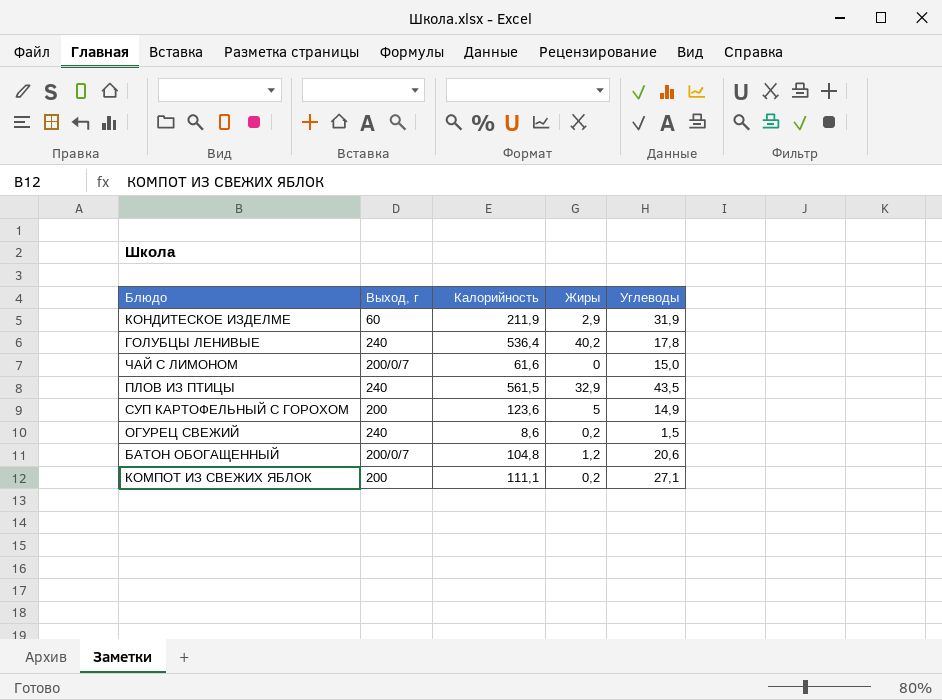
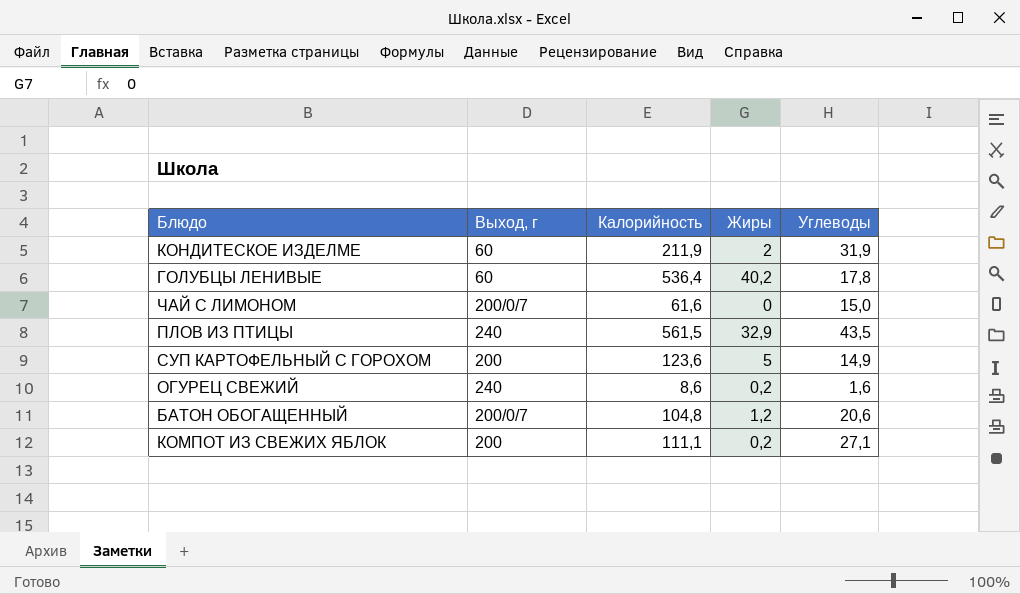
КОНДИТЕСКОЕ ИЗДЕЛМЕ | Жиры: 2,9 -> 2
ГОЛУБЦЫ ЛЕНИВЫЕ | Выход, г: 240 -> 60
ОГУРЕЦ СВЕЖИЙ | Углеводы: 1,5 -> 1,6

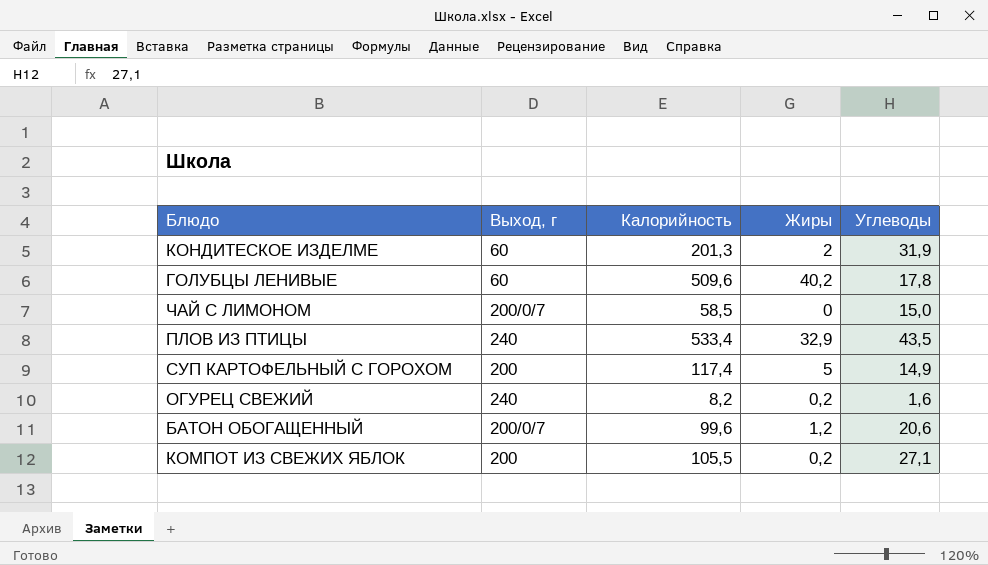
КОНДИТЕСКОЕ ИЗДЕЛМЕ | Калорийность: 211,9 -> 201,3
ГОЛУБЦЫ ЛЕНИВЫЕ | Калорийность: 536,4 -> 509,6
ЧАЙ С ЛИМОНОМ | Калорийность: 61,6 -> 58,5
ПЛОВ ИЗ ПТИЦЫ | Калорийность: 561,5 -> 533,4
СУП КАРТОФЕЛЬНЫЙ С ГОРОХОМ | Калорийность: 123,6 -> 117,4
ОГУРЕЦ СВЕЖИЙ | Калорийность: 8,6 -> 8,2
БАТОН ОБОГАЩЕННЫЙ | Калорийность: 104,8 -> 99,6
КОМПОТ ИЗ СВЕЖИХ ЯБЛОК | Калорийность: 111,1 -> 105,5

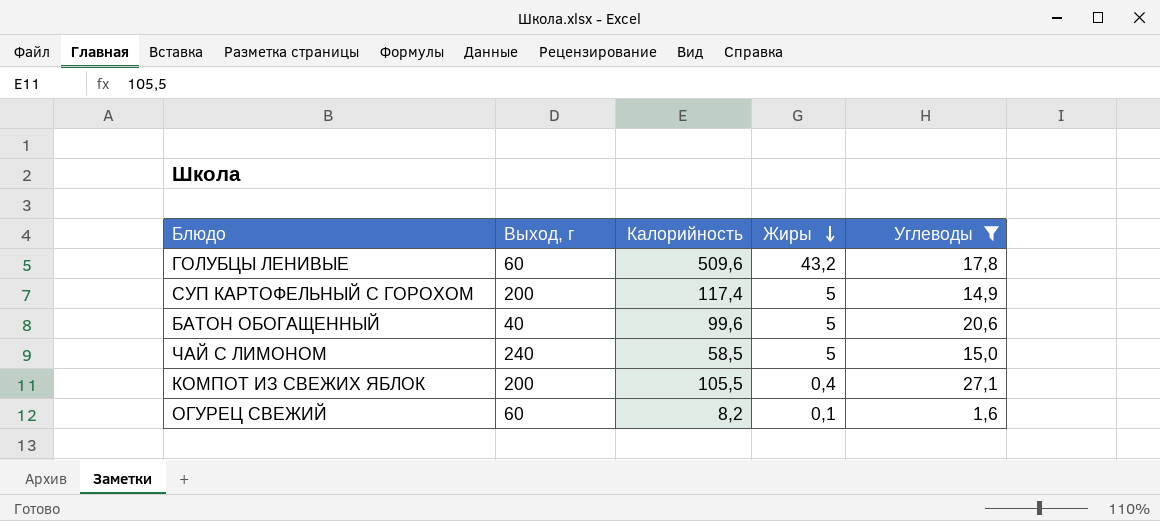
filter: none -> Углеводы <= 27,1
row order: none -> Жиры descending
ГОЛУБЦЫ ЛЕНИВЫЕ | Жиры: 40,2 -> 43,2
БАТОН ОБОГАЩЕННЫЙ | Выход, г: 200/0/7 -> 40
БАТОН ОБОГАЩЕННЫЙ | Жиры: 1,2 -> 5
ЧАЙ С ЛИМОНОМ | Выход, г: 200/0/7 -> 240
ЧАЙ С ЛИМОНОМ | Жиры: 0 -> 5
КОМПОТ ИЗ СВЕЖИХ ЯБЛОК | Жиры: 0,2 -> 0,4
ОГУРЕЦ СВЕЖИЙ | Выход, г: 240 -> 60
ОГУРЕЦ СВЕЖИЙ | Жиры: 0,2 -> 0,1

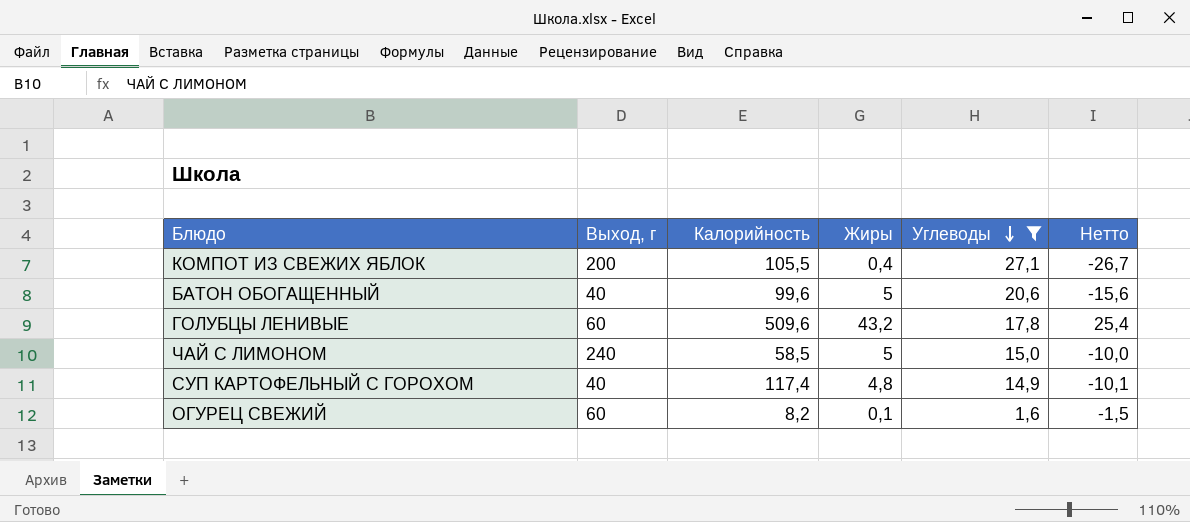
row order: Жиры descending -> Углеводы descending
column Нетто | formula: none -> [Жиры] - [Углеводы]
СУП КАРТОФЕЛЬНЫЙ С ГОРОХОМ | Выход, г: 200 -> 40
СУП КАРТОФЕЛЬНЫЙ С ГОРОХОМ | Жиры: 5 -> 4,8

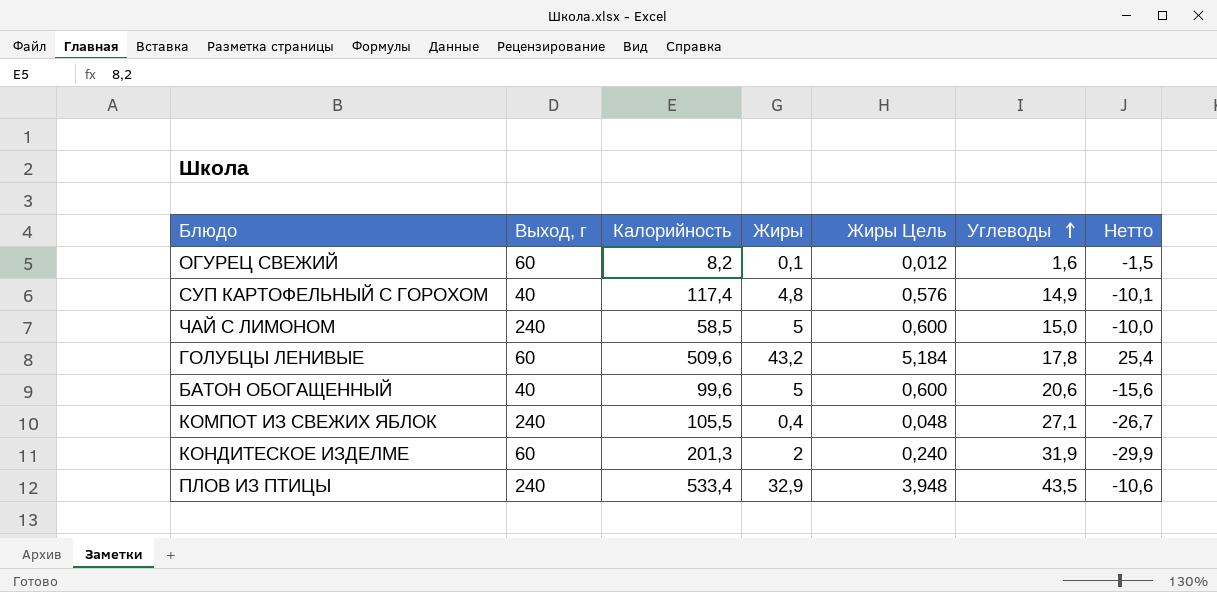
filter: Углеводы <= 27,1 -> none
row order: Углеводы descending -> Углеводы ascending
column Жиры Цель | formula: none -> [Жиры] * 0,12
КОМПОТ ИЗ СВЕЖИХ ЯБЛОК | Выход, г: 200 -> 240

